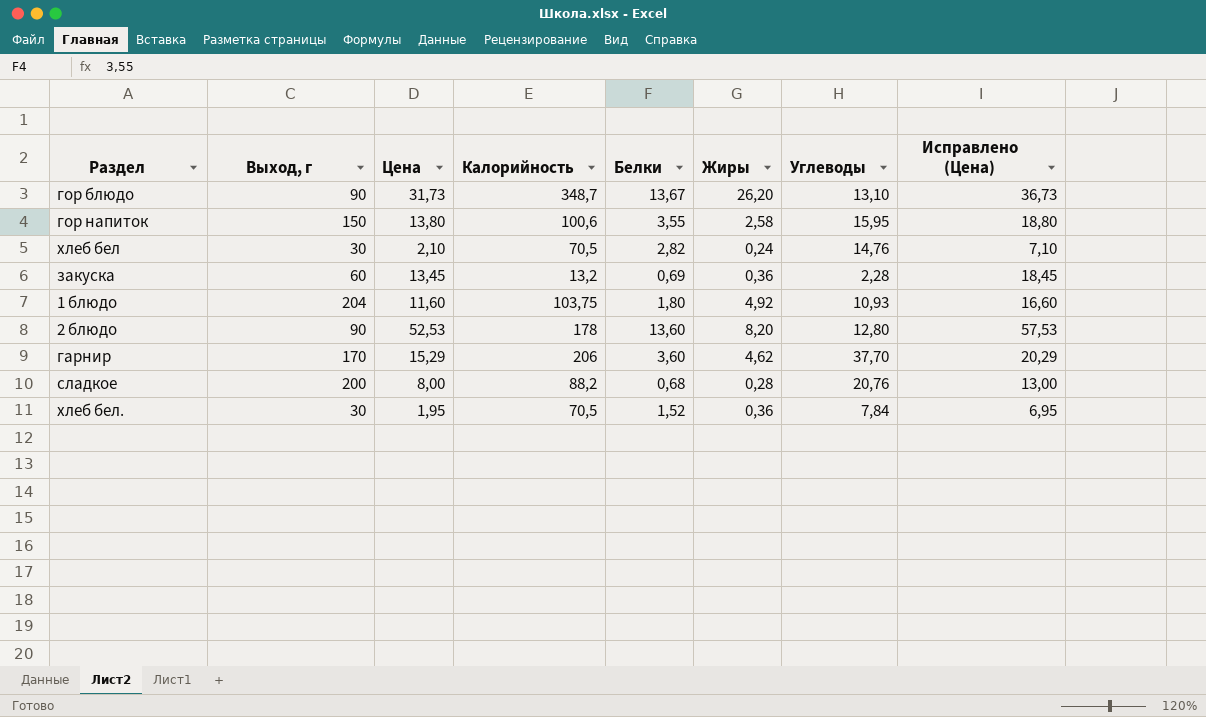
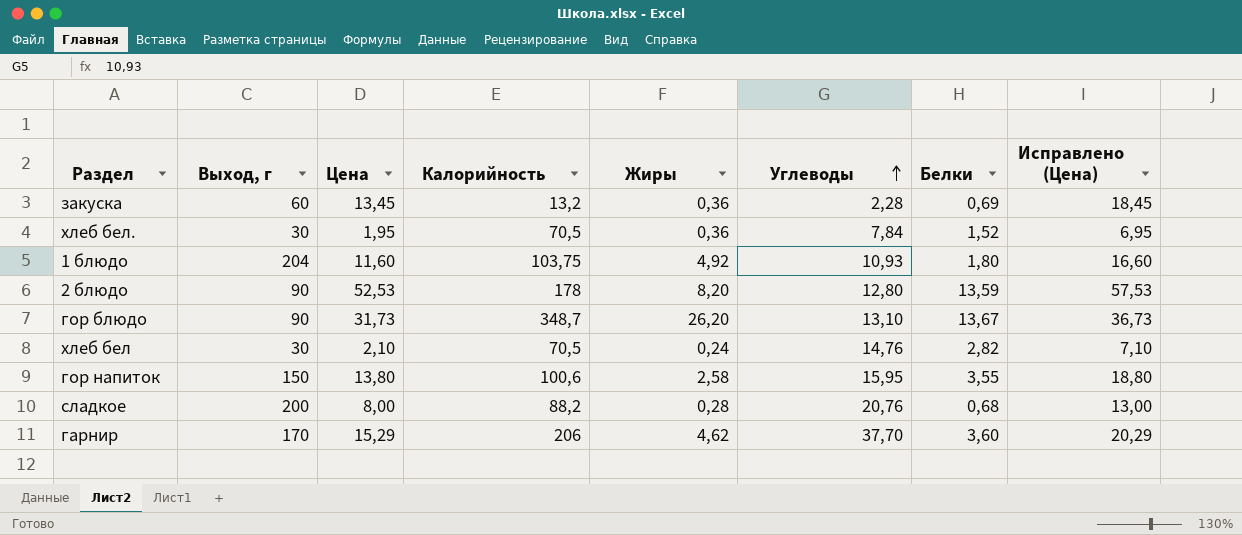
row order: none -> Углеводы ascending
column Белки | position: 5 -> 7
2 блюдо | Белки: 13,60 -> 13,59

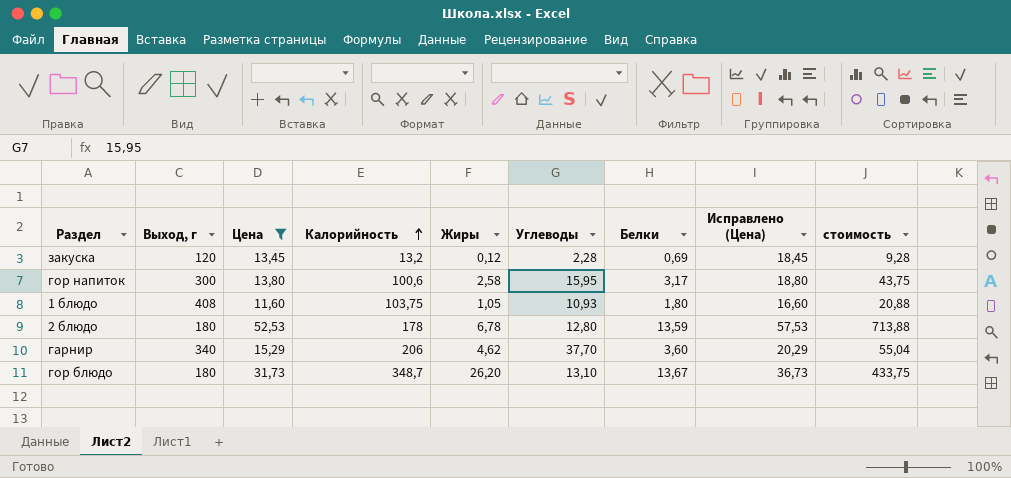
filter: none -> Цена >= 11,60
row order: Углеводы ascending -> Калорийность ascending
column стоимость | formula: none -> [Цена] * [Белки]
закуска | Выход, г: 60 -> 120
закуска | Жиры: 0,36 -> 0,12
гор напиток | Выход, г: 150 -> 300
гор напиток | Белки: 3,55 -> 3,17
1 блюдо | Выход, г: 204 -> 408
1 блюдо | Жиры: 4,92 -> 1,05
2 блюдо | Выход, г: 90 -> 180
2 блюдо | Жиры: 8,20 -> 6,78
гарнир | Выход, г: 170 -> 340
гор блюдо | Выход, г: 90 -> 180

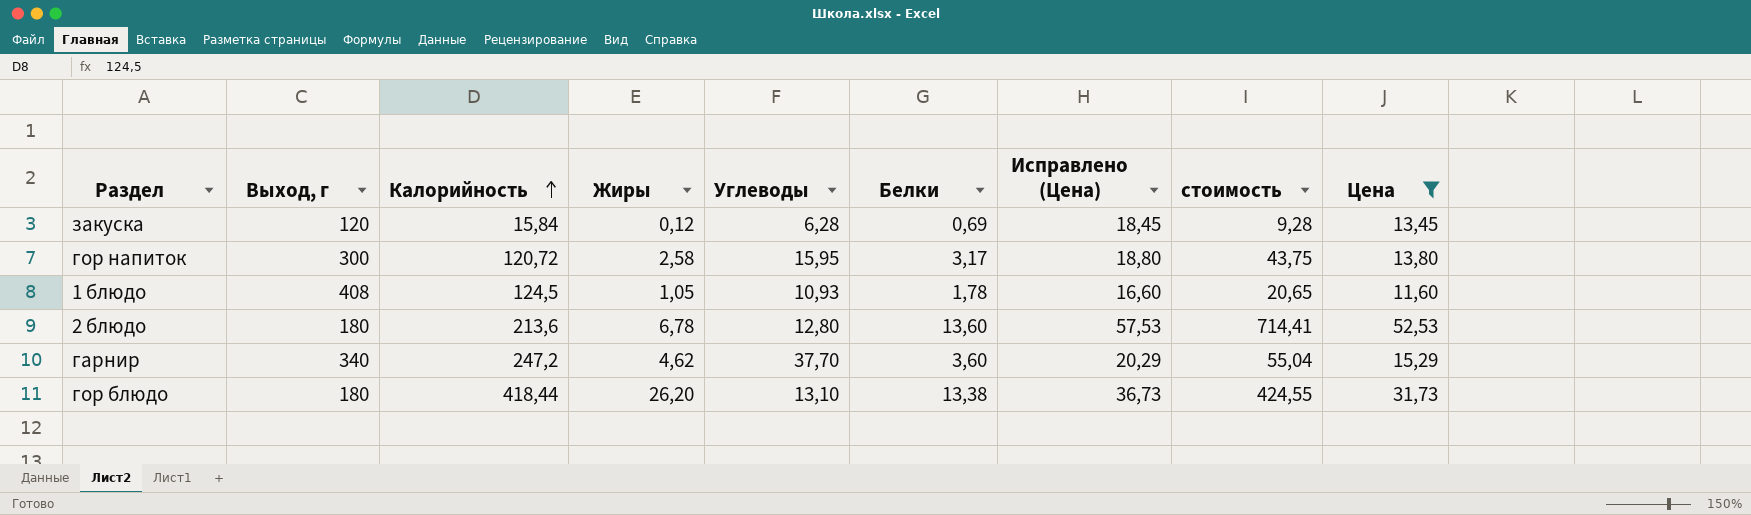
column Цена | position: 3 -> 9
закуска | Калорийность: 13,2 -> 15,84
закуска | Углеводы: 2,28 -> 6,28
гор напиток | Калорийность: 100,6 -> 120,72
1 блюдо | Калорийность: 103,75 -> 124,5
1 блюдо | Белки: 1,80 -> 1,78
1 блюдо | стоимость: 20,88 -> 20,65
2 блюдо | Калорийность: 178 -> 213,6
2 блюдо | Белки: 13,59 -> 13,60
2 блюдо | стоимость: 713,88 -> 714,41
гарнир | Калорийность: 206 -> 247,2
гор блюдо | Калорийность: 348,7 -> 418,44
гор блюдо | Белки: 13,67 -> 13,38
гор блюдо | стоимость: 433,75 -> 424,55

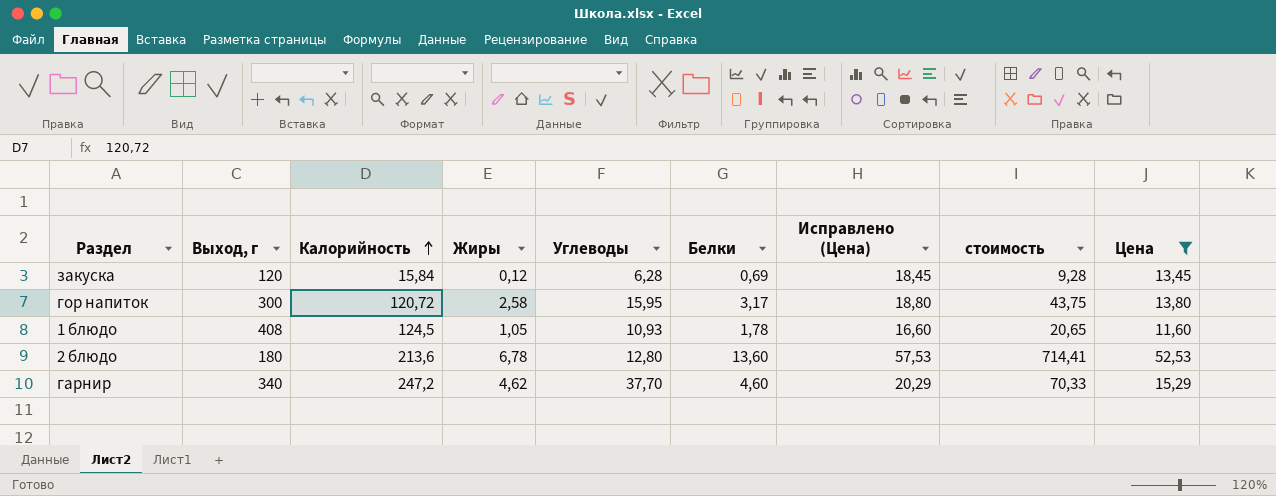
row гор блюдо: 180 | 418,44 | 26,20 | 13,10 | 13,38 | 36,73 | 424,55 | 31,73 -> none
гарнир | Белки: 3,60 -> 4,60
гарнир | стоимость: 55,04 -> 70,33

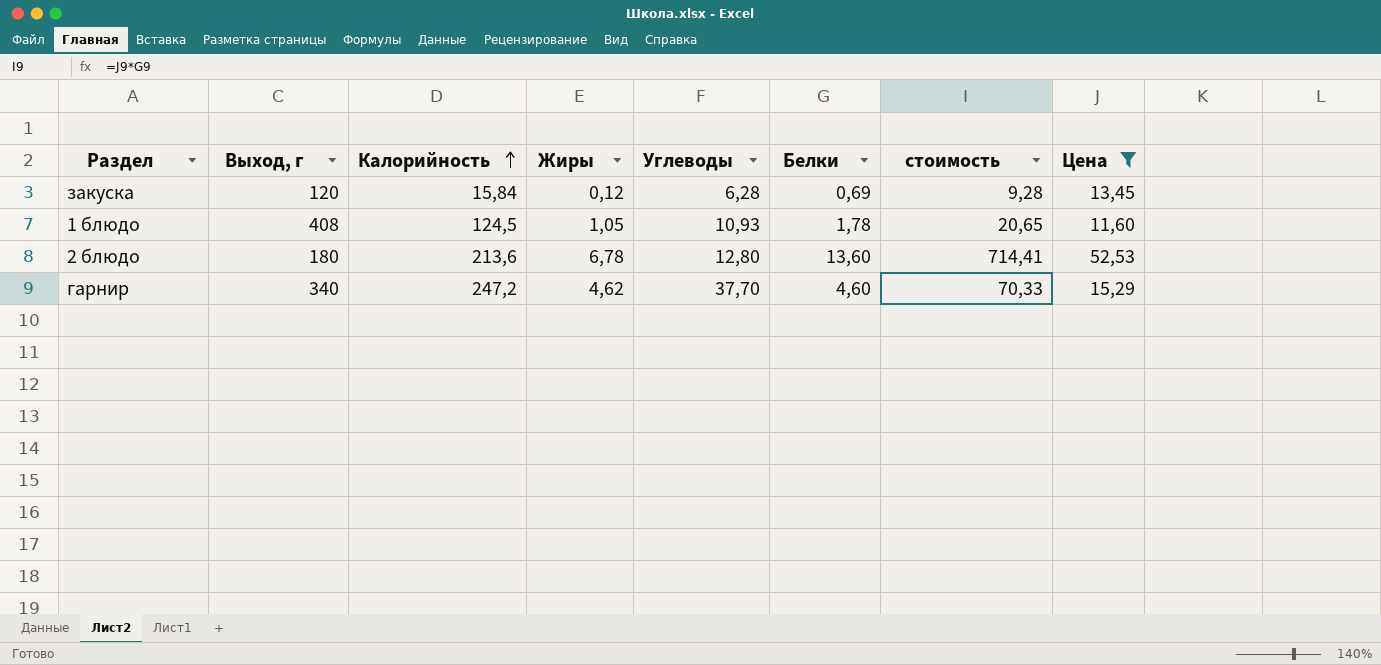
column Исправлено (Цена) | formula: [Цена] + 5 -> none
row гор напиток: 300 | 120,72 | 2,58 | 15,95 | 3,17 | 18,80 | 43,75 | 13,80 -> none

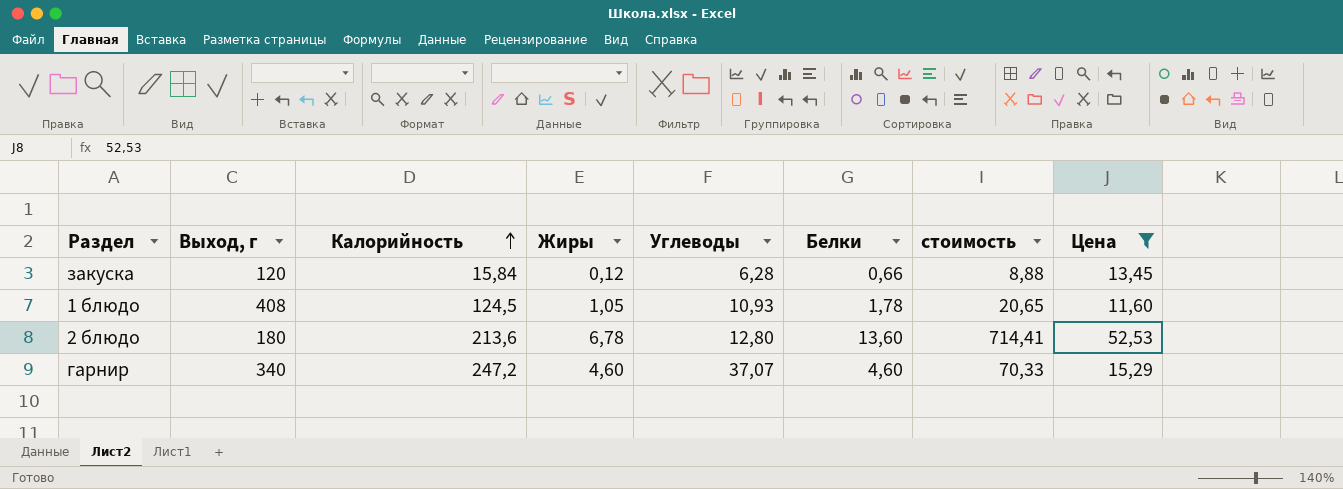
закуска | Белки: 0,69 -> 0,66
закуска | стоимость: 9,28 -> 8,88
гарнир | Жиры: 4,62 -> 4,60
гарнир | Углеводы: 37,70 -> 37,07

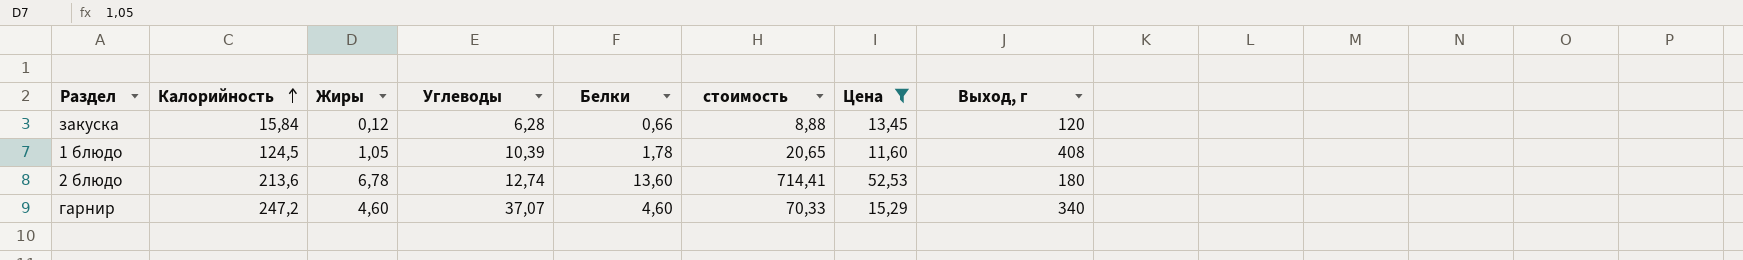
column Выход, г | position: 2 -> 8
1 блюдо | Углеводы: 10,93 -> 10,39
2 блюдо | Углеводы: 12,80 -> 12,74

